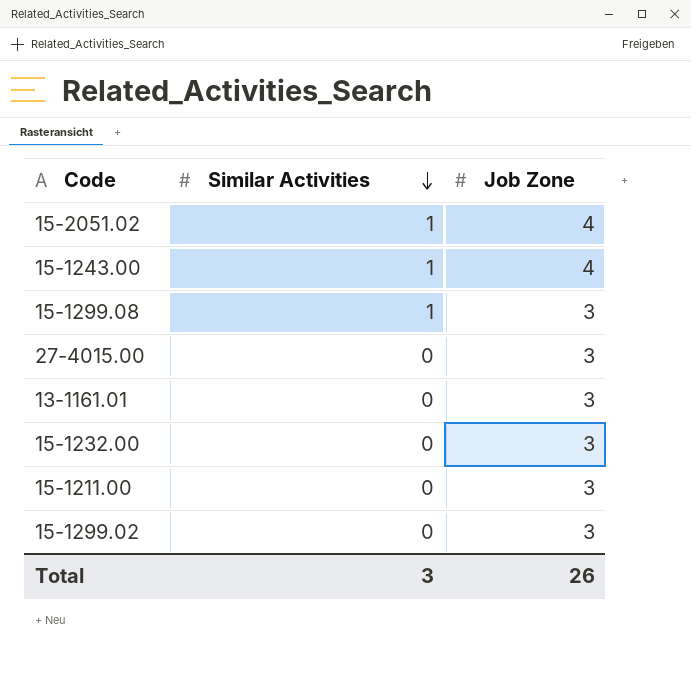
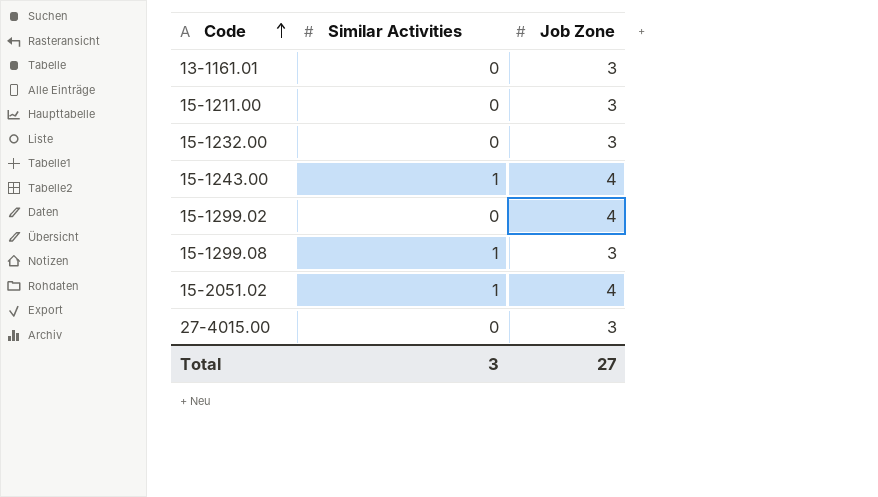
row order: Similar Activities descending -> Code ascending
15-1299.02 | Job Zone: 3 -> 4
Total | Job Zone: 26 -> 27

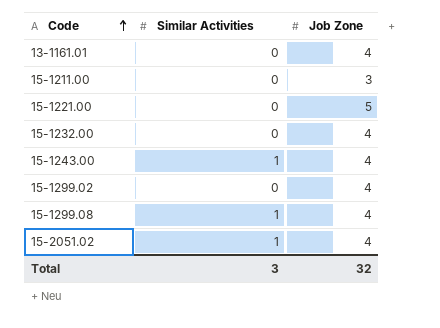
row 27-4015.00: 0 | 3 -> none
13-1161.01 | Job Zone: 3 -> 4
row 15-1221.00: none -> 0 | 5
15-1232.00 | Job Zone: 3 -> 4
15-1299.08 | Job Zone: 3 -> 4
Total | Job Zone: 27 -> 32

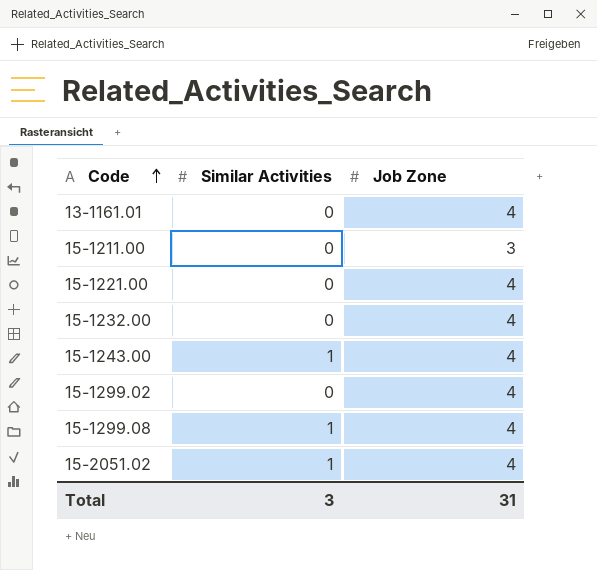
15-1221.00 | Job Zone: 5 -> 4
Total | Job Zone: 32 -> 31

